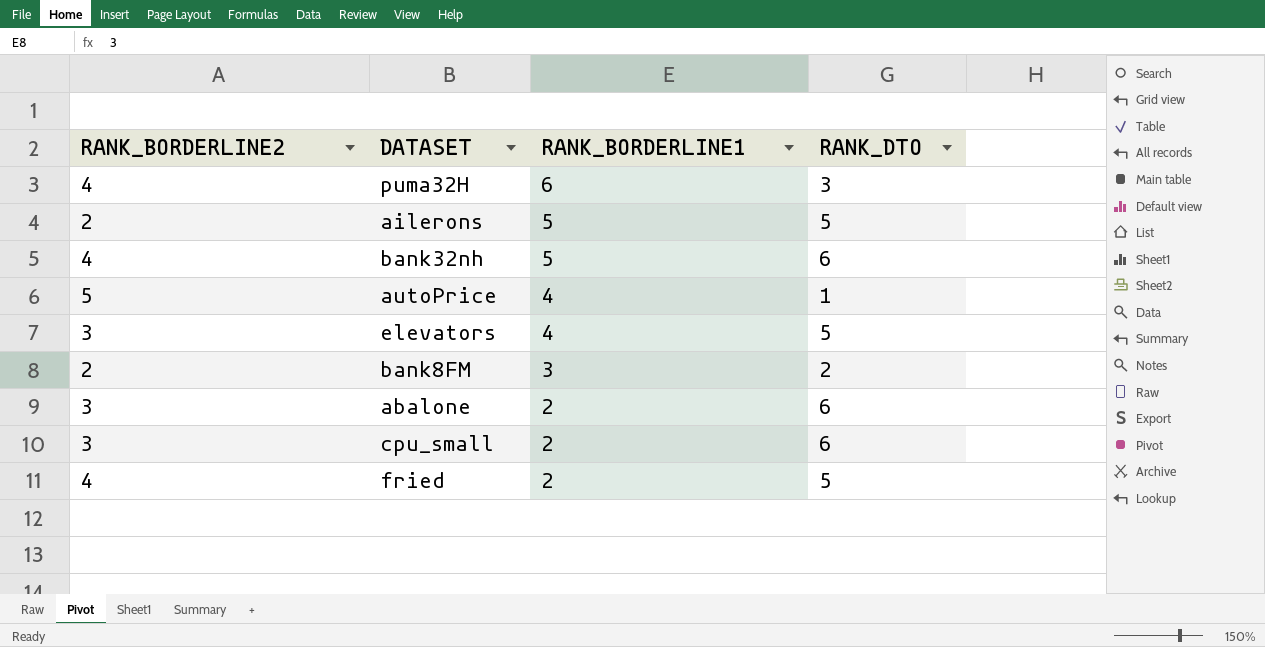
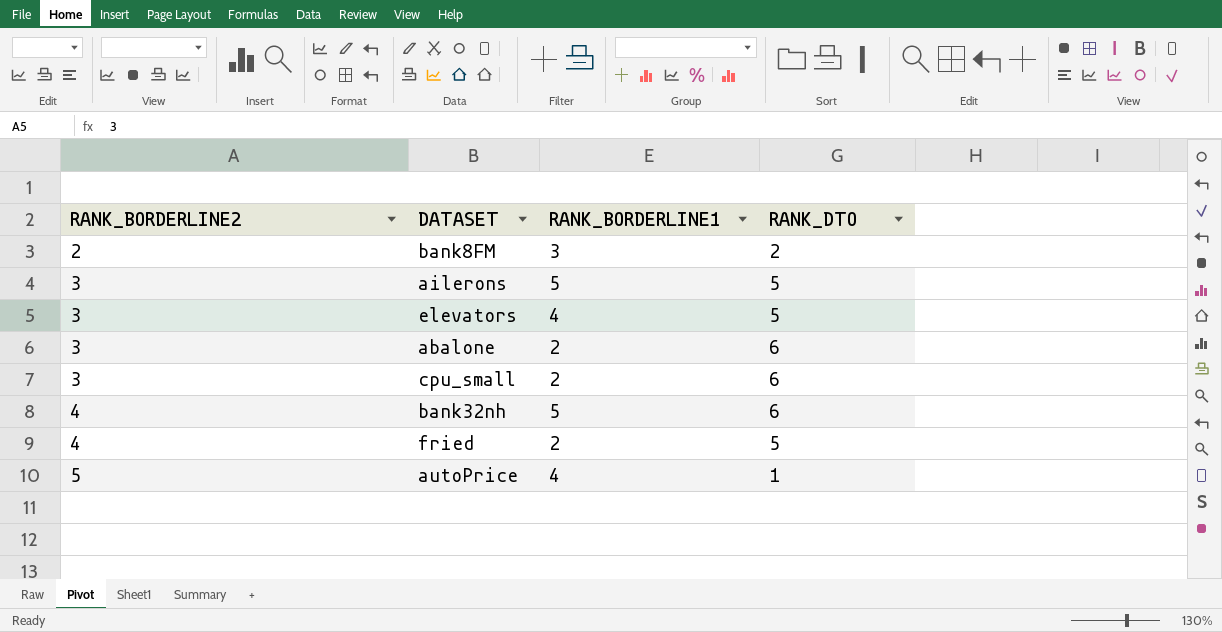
row order: RANK_BORDERLINE1 descending -> RANK_BORDERLINE2 ascending
row puma32H: 4 | 6 | 3 -> none
ailerons | RANK_BORDERLINE2: 2 -> 3

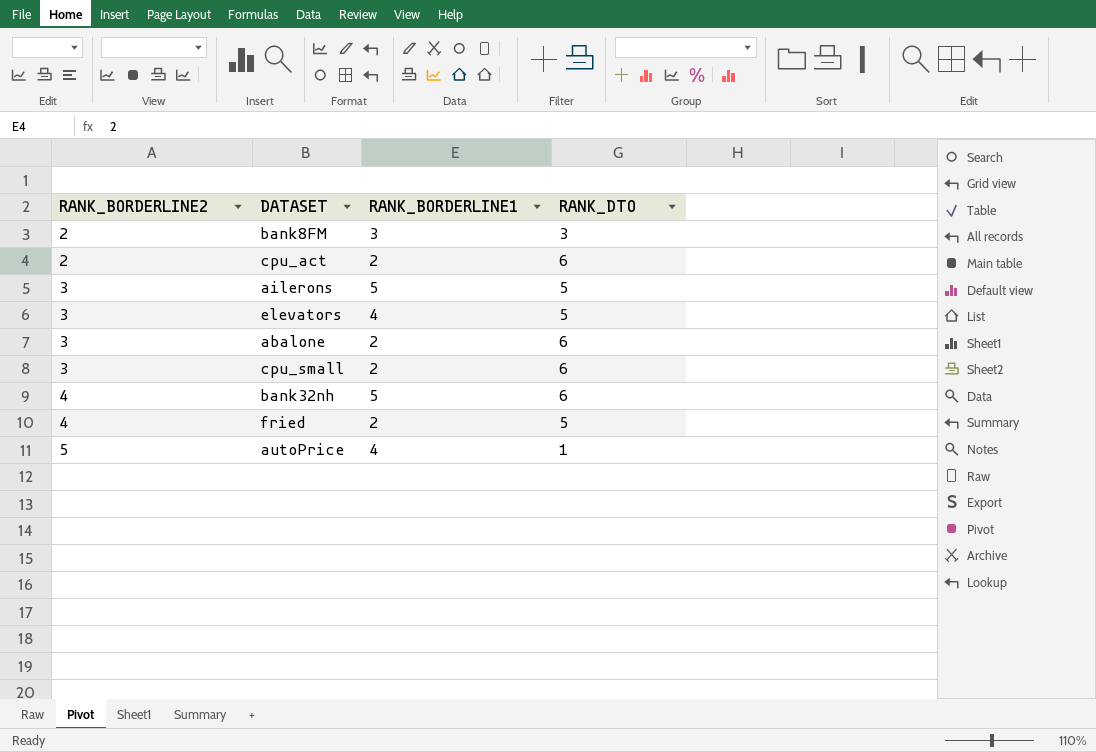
bank8FM | RANK_DTO: 2 -> 3
row cpu_act: none -> 2 | 2 | 6

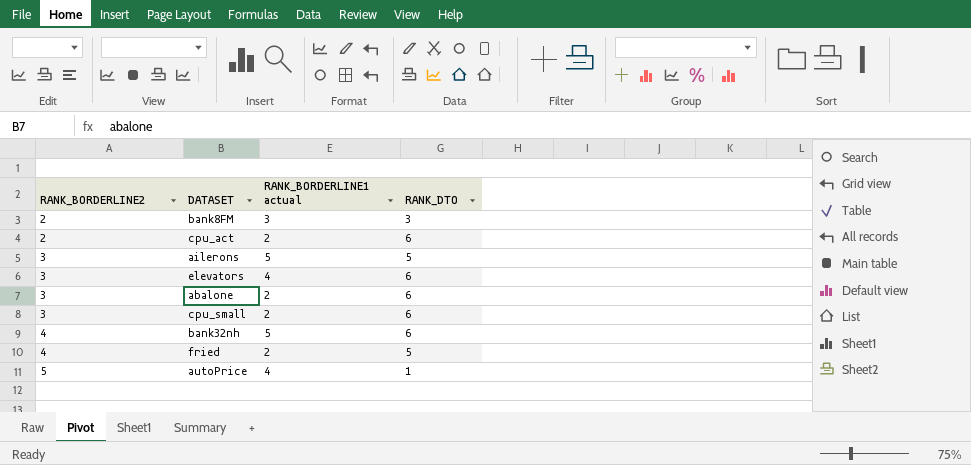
column name: RANK_BORDERLINE1 -> RANK_BORDERLINE1 actual
elevators | RANK_DTO: 5 -> 6

